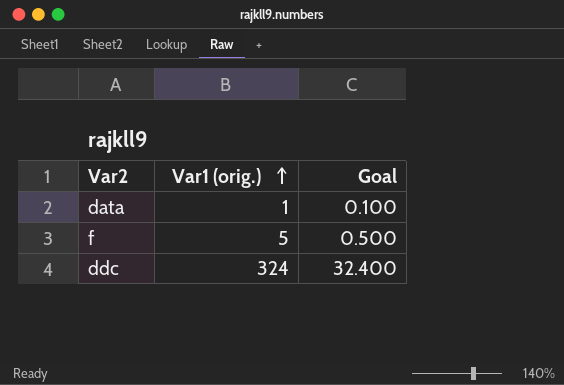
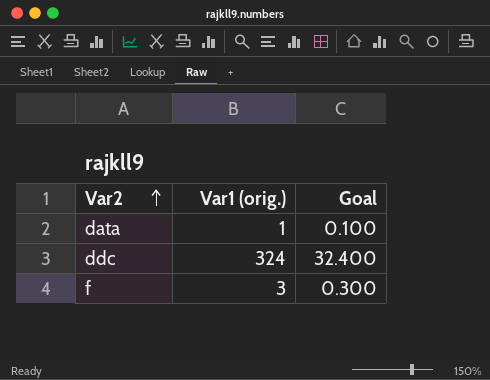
row order: Var1 (orig.) ascending -> Var2 ascending
f | Var1 (orig.): 5 -> 3
f | Goal: 0.500 -> 0.300

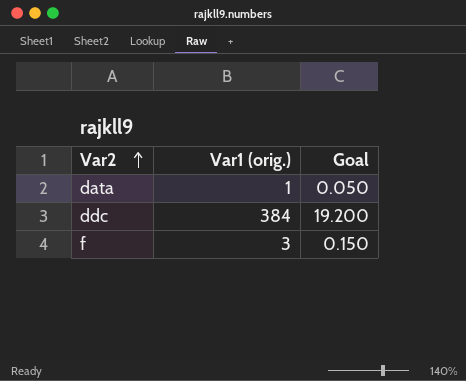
column Goal | formula: [Var1 (orig.)] * 0.1 -> [Var1 (orig.)] * 0.05
ddc | Var1 (orig.): 324 -> 384

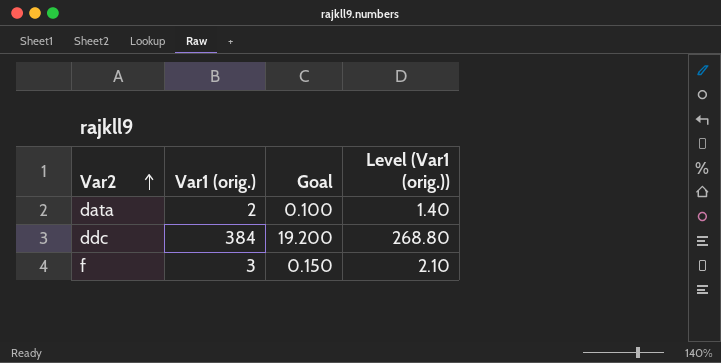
column Level (Var1 (orig.)) | formula: none -> [Var1 (orig.)] * 0.7
data | Var1 (orig.): 1 -> 2
data | Goal: 0.050 -> 0.100

